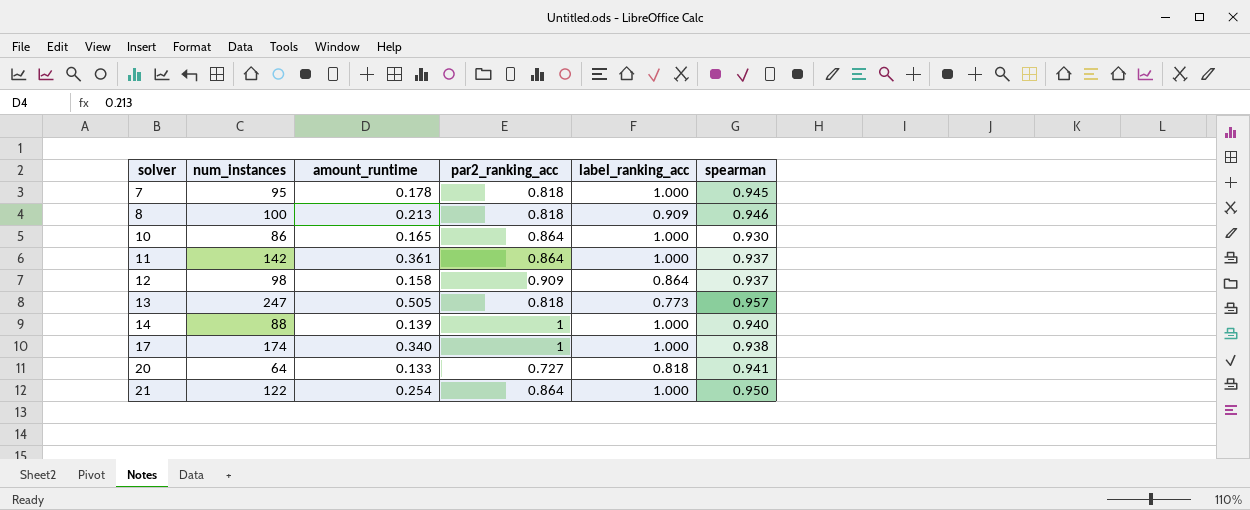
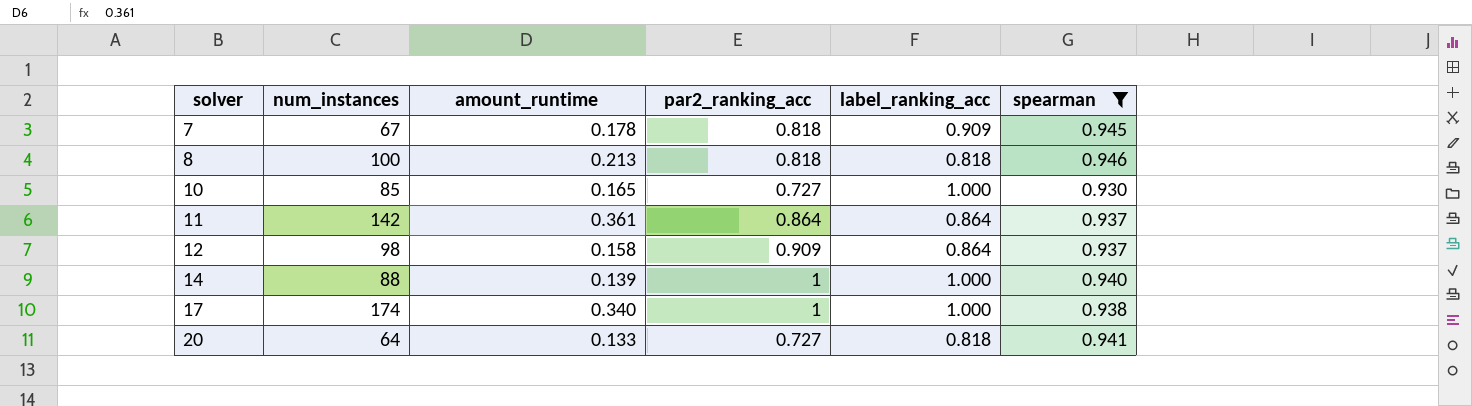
filter: none -> spearman <= 0.946
7 | num_instances: 95 -> 67
7 | label_ranking_acc: 1.000 -> 0.909
8 | label_ranking_acc: 0.909 -> 0.818
10 | num_instances: 86 -> 85
10 | par2_ranking_acc: 0.864 -> 0.727
11 | label_ranking_acc: 1.000 -> 0.864

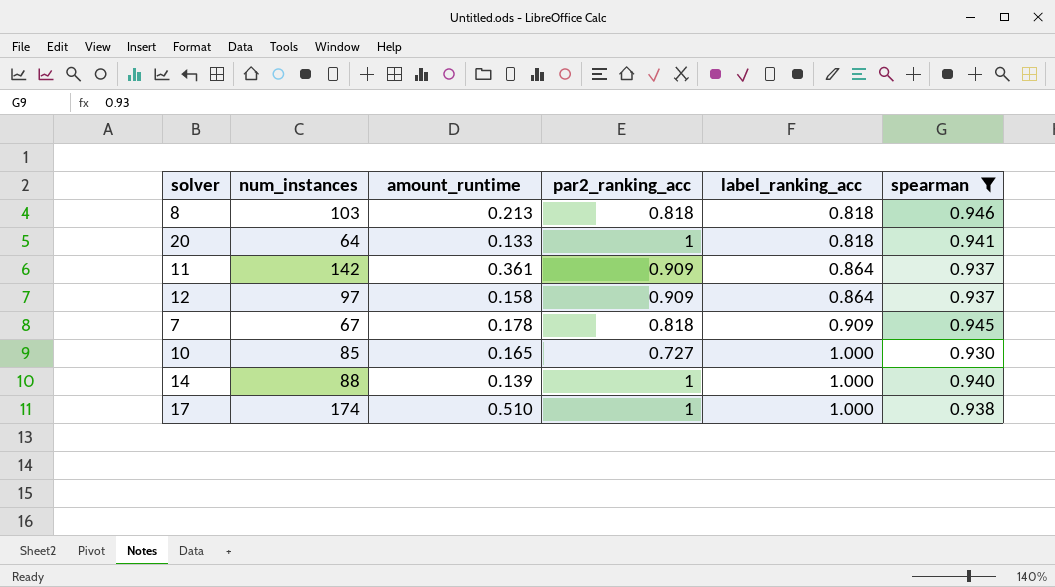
row order: solver ascending -> label_ranking_acc ascending
8 | num_instances: 100 -> 103
20 | par2_ranking_acc: 0.727 -> 1
11 | par2_ranking_acc: 0.864 -> 0.909
12 | num_instances: 98 -> 97
17 | amount_runtime: 0.340 -> 0.510

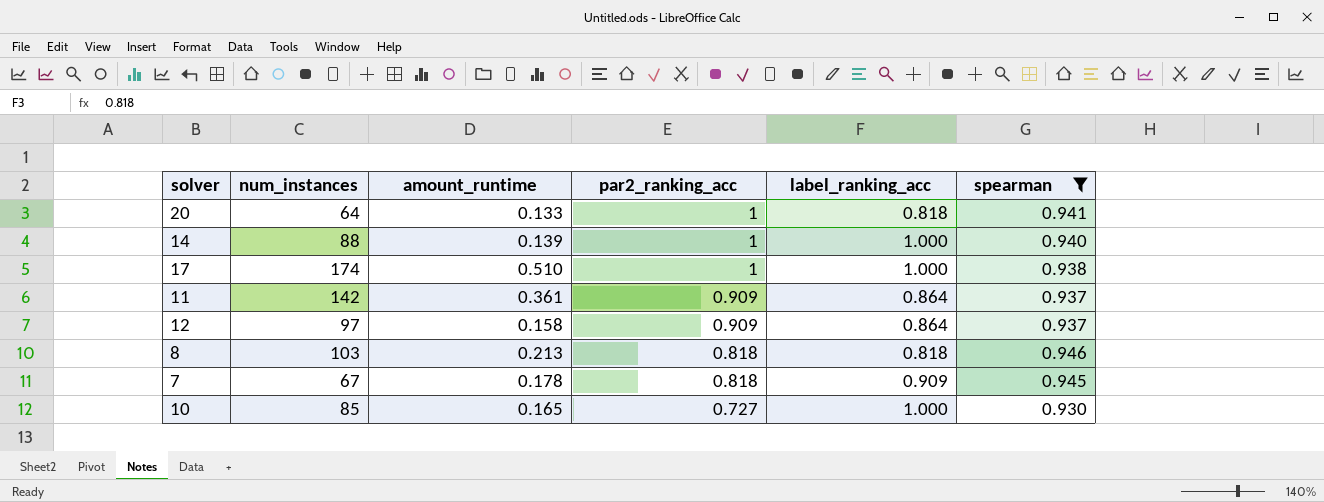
row order: label_ranking_acc ascending -> par2_ranking_acc descending

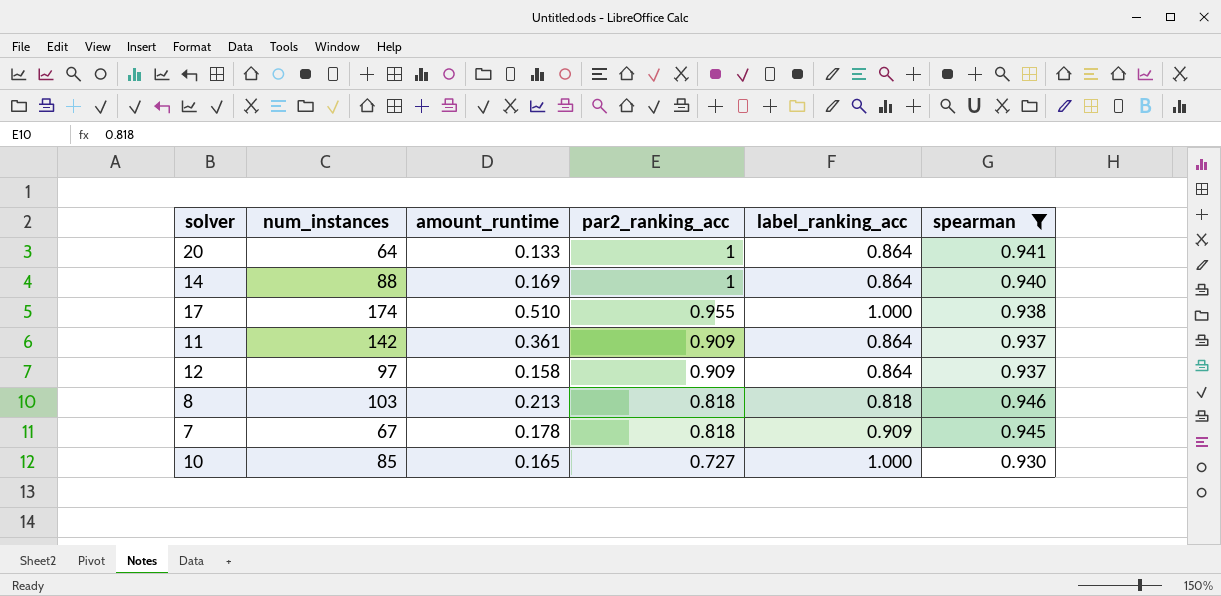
20 | label_ranking_acc: 0.818 -> 0.864
14 | amount_runtime: 0.139 -> 0.169
14 | label_ranking_acc: 1.000 -> 0.864
17 | par2_ranking_acc: 1 -> 0.955

